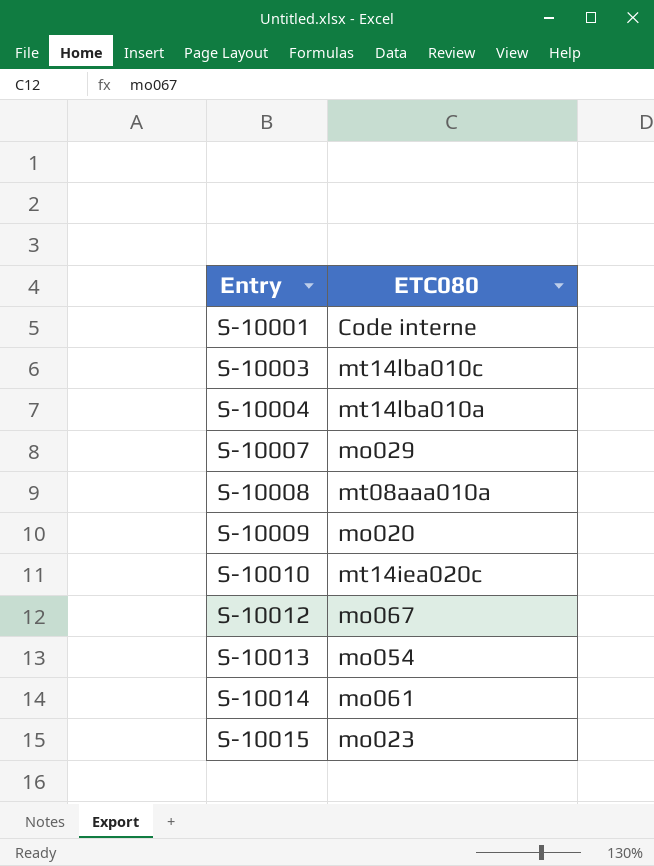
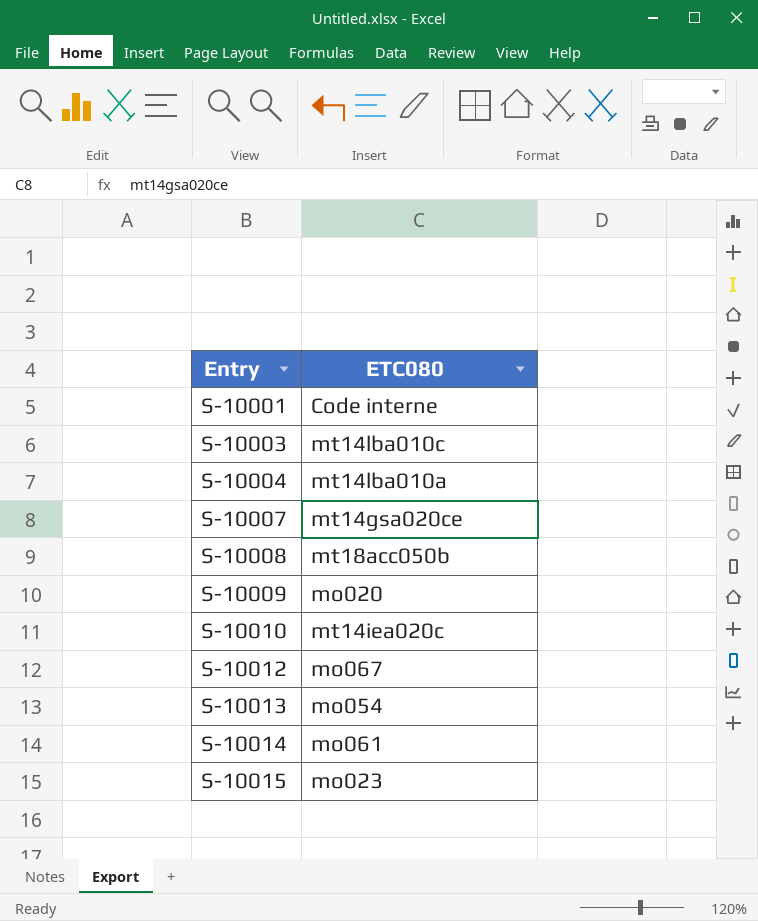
S-10007 | ETC080: mo029 -> mt14gsa020ce
S-10008 | ETC080: mt08aaa010a -> mt18acc050b

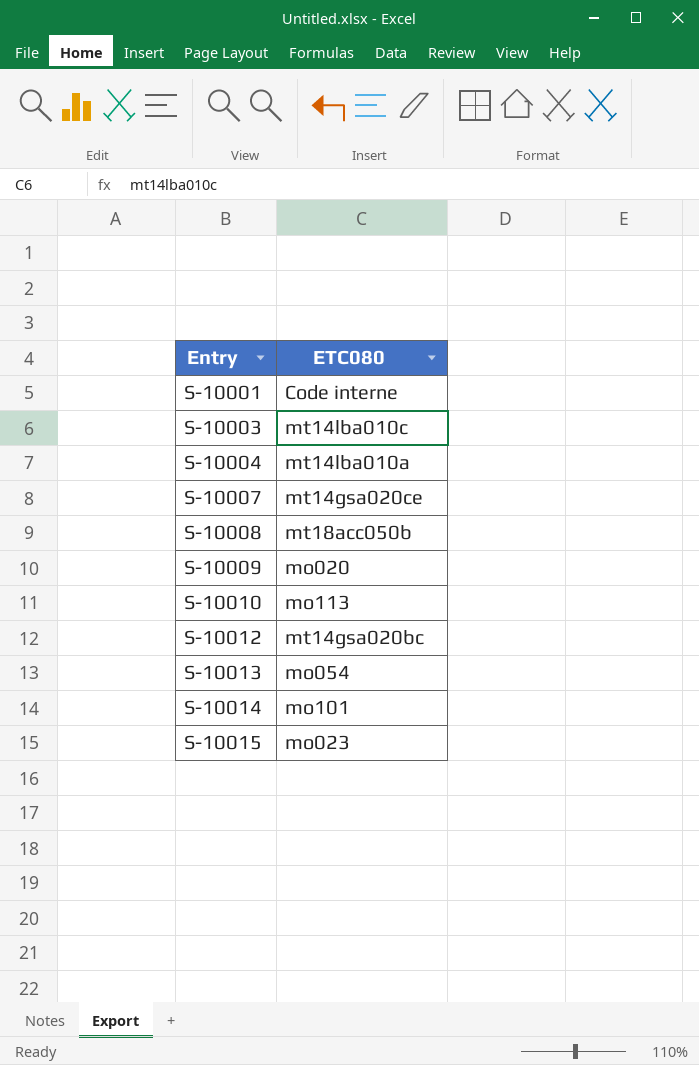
S-10010 | ETC080: mt14iea020c -> mo113
S-10012 | ETC080: mo067 -> mt14gsa020bc
S-10014 | ETC080: mo061 -> mo101

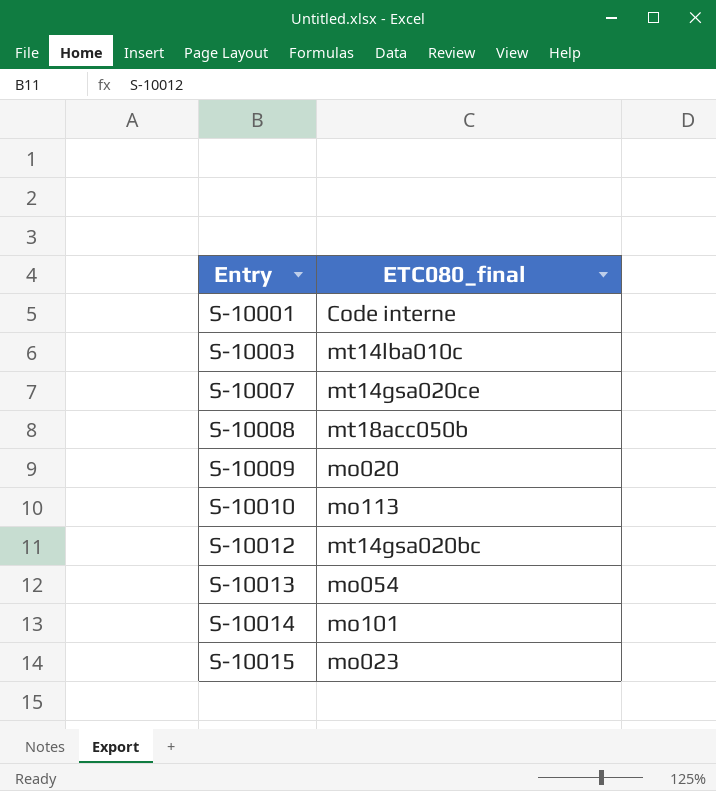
column name: ETC080 -> ETC080_final
row S-10004: mt14lba010a -> none

